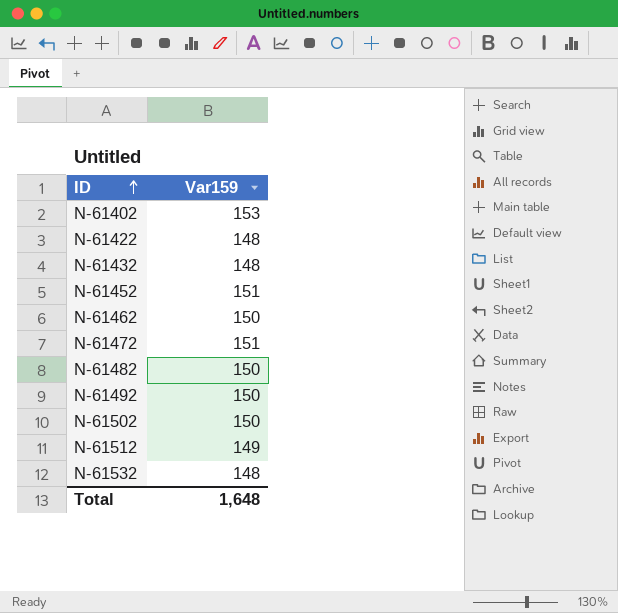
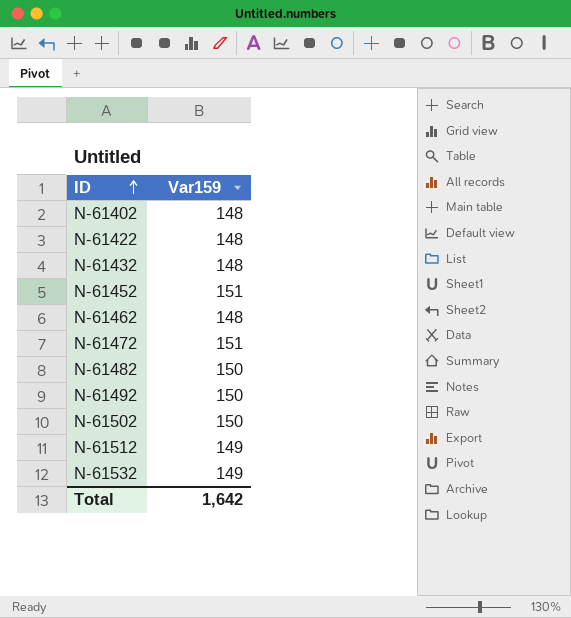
N-61402 | Var159: 153 -> 148
N-61462 | Var159: 150 -> 148
N-61532 | Var159: 148 -> 149
Total | Var159: 1,648 -> 1,642

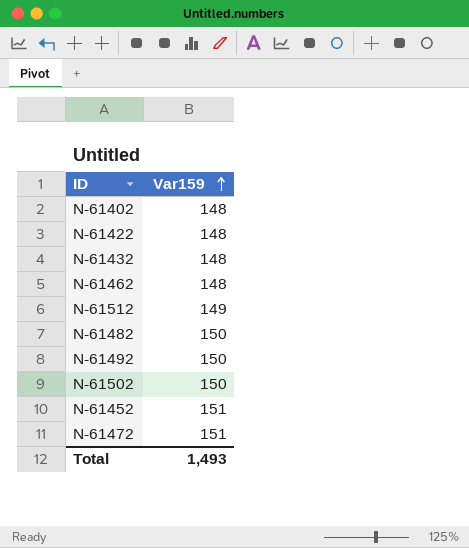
row order: ID ascending -> Var159 ascending
row N-61532: 149 -> none
Total | Var159: 1,642 -> 1,493

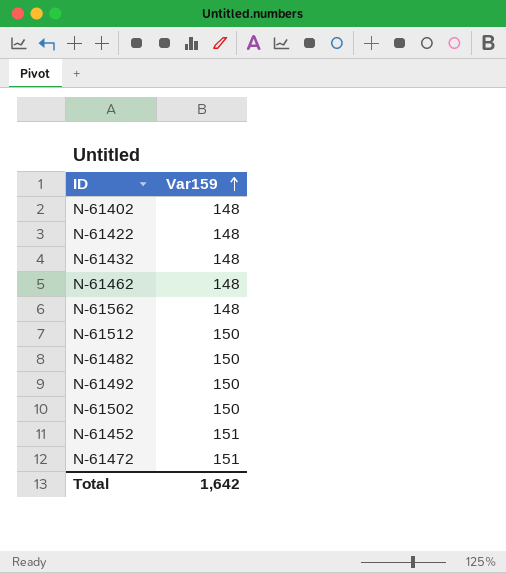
row N-61562: none -> 148
N-61512 | Var159: 149 -> 150
Total | Var159: 1,493 -> 1,642

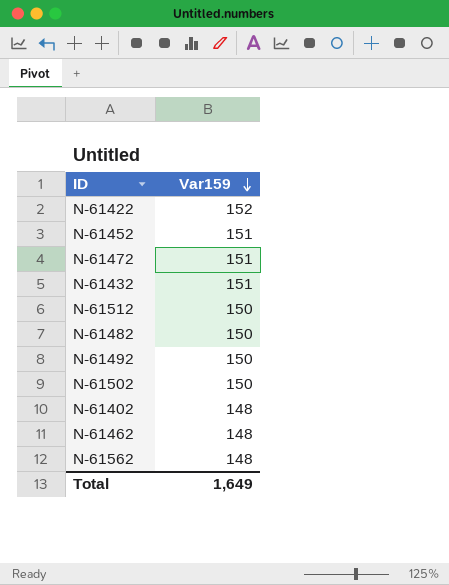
row order: Var159 ascending -> Var159 descending
N-61422 | Var159: 148 -> 152
N-61432 | Var159: 148 -> 151
Total | Var159: 1,642 -> 1,649

